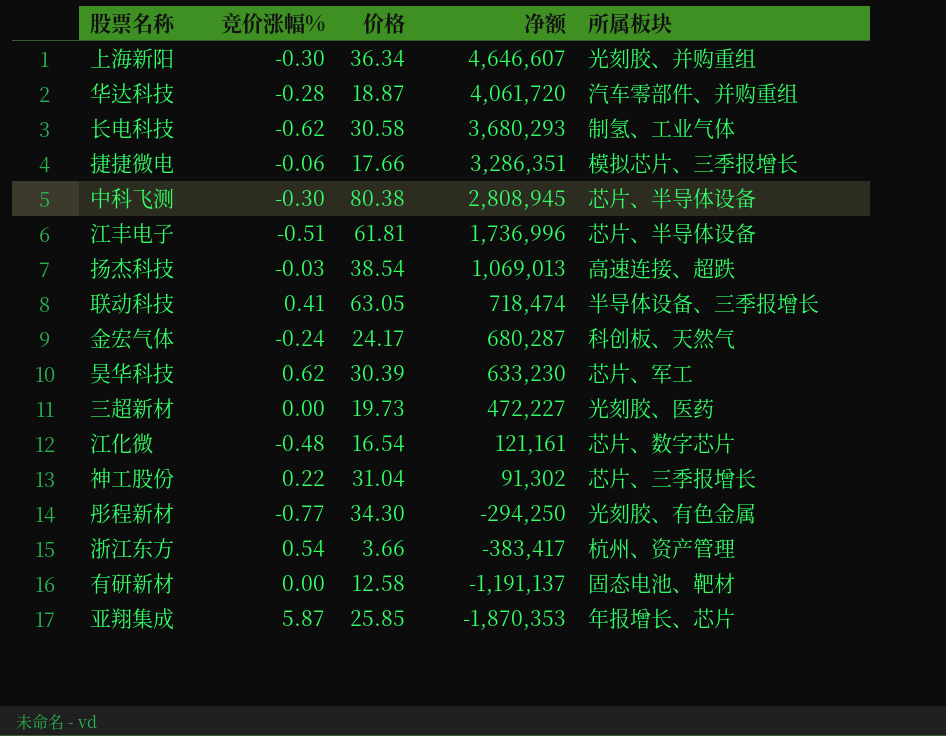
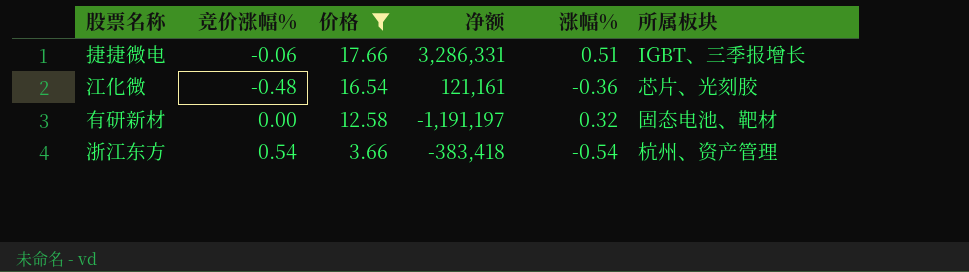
filter: none -> 价格 <= 17.66
row order: 净额 descending -> 价格 descending
column 涨幅% | position: none -> 5
捷捷微电 | 净额: 3,286,351 -> 3,286,331
捷捷微电 | 所属板块: 模拟芯片、三季报增长 -> IGBT、三季报增长
江化微 | 所属板块: 芯片、数字芯片 -> 芯片、光刻胶
有研新材 | 净额: -1,191,137 -> -1,191,197
浙江东方 | 净额: -383,417 -> -383,418

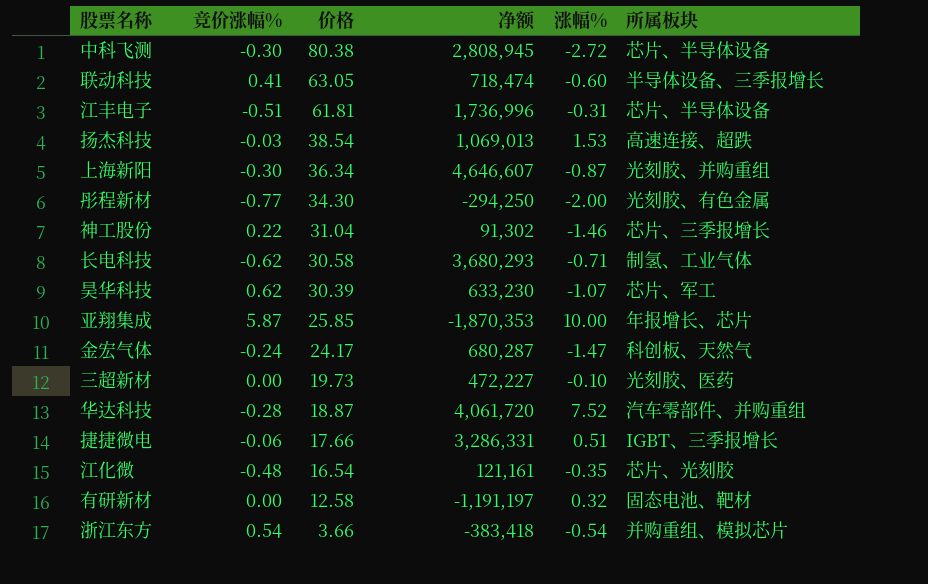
filter: 价格 <= 17.66 -> none
江化微 | 涨幅%: -0.36 -> -0.35
浙江东方 | 所属板块: 杭州、资产管理 -> 并购重组、模拟芯片

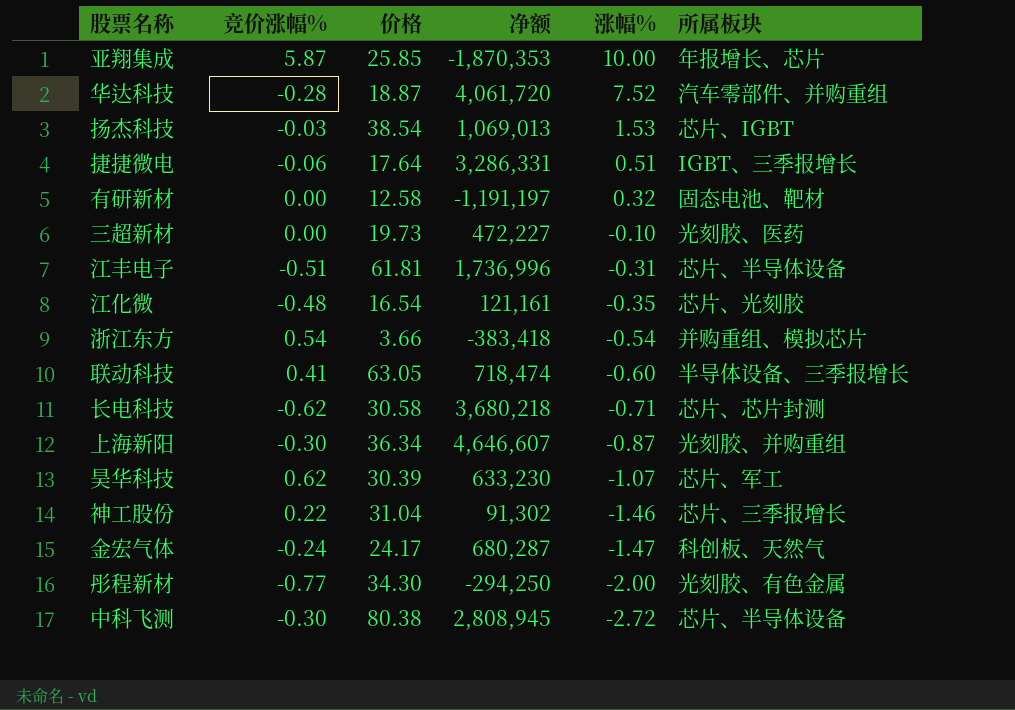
row order: 价格 descending -> 涨幅% descending
扬杰科技 | 所属板块: 高速连接、超跌 -> 芯片、IGBT
捷捷微电 | 价格: 17.66 -> 17.64
长电科技 | 净额: 3,680,293 -> 3,680,218
长电科技 | 所属板块: 制氢、工业气体 -> 芯片、芯片封测

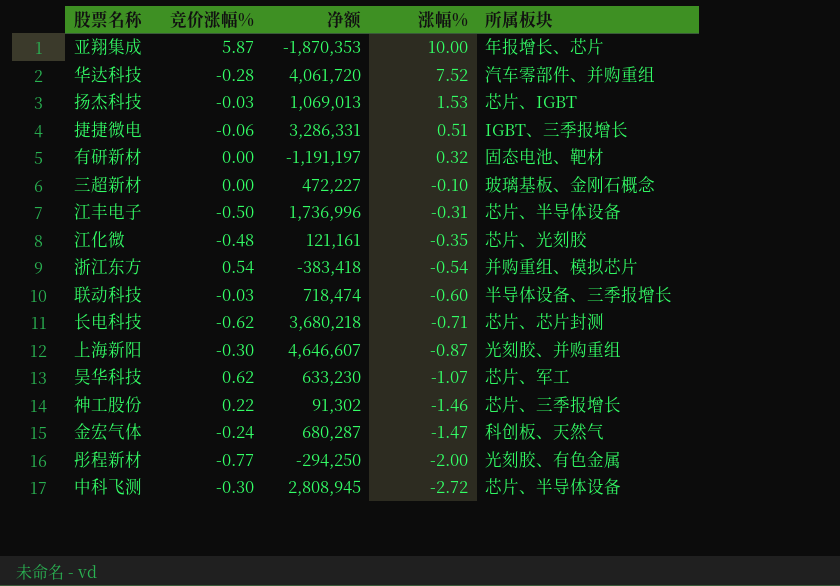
column 价格 | position: 3 -> none
三超新材 | 所属板块: 光刻胶、医药 -> 玻璃基板、金刚石概念
江丰电子 | 竞价涨幅%: -0.51 -> -0.50
联动科技 | 竞价涨幅%: 0.41 -> -0.03

